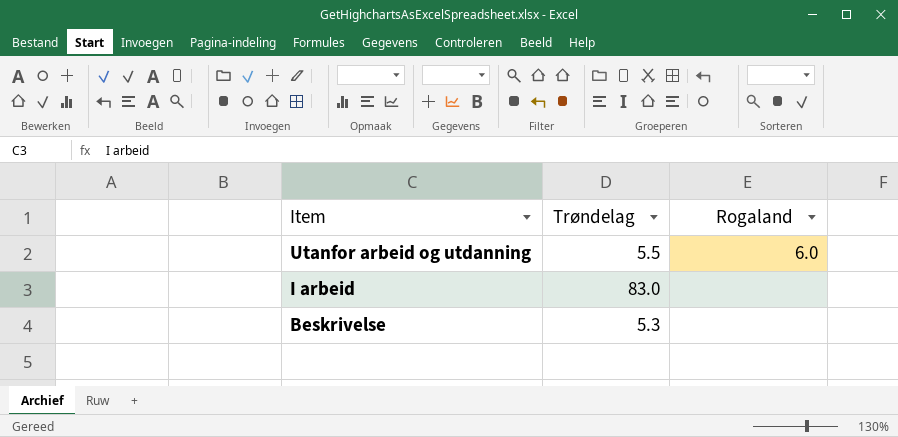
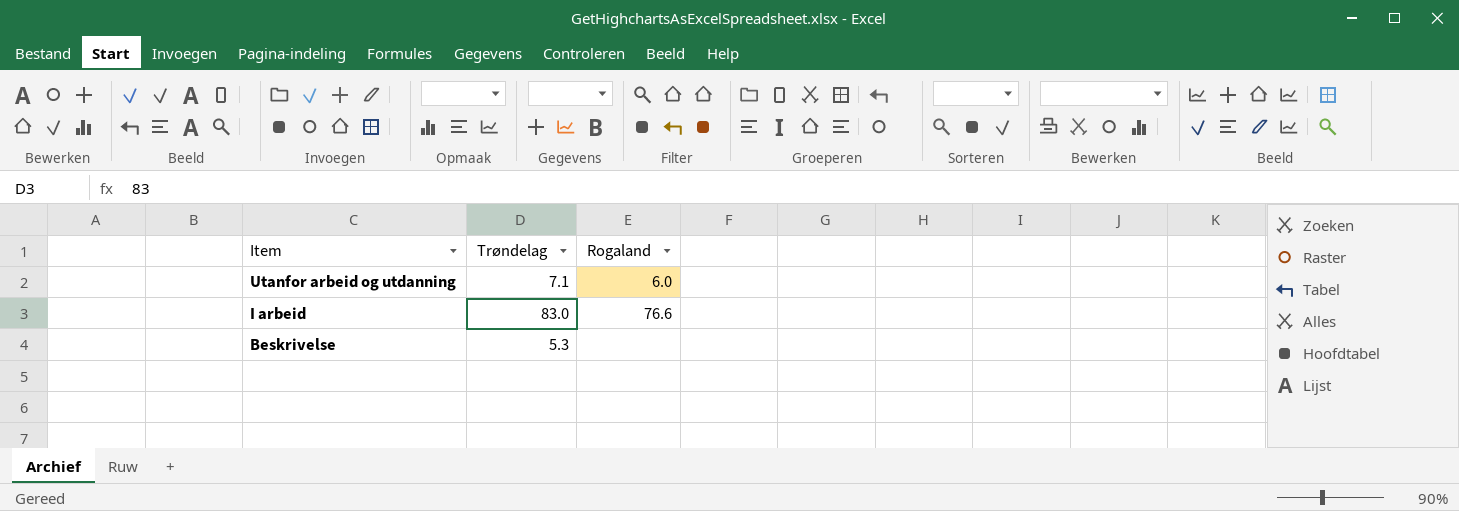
Utanfor arbeid og utdanning | Trøndelag: 5.5 -> 7.1
I arbeid | Rogaland: none -> 76.6

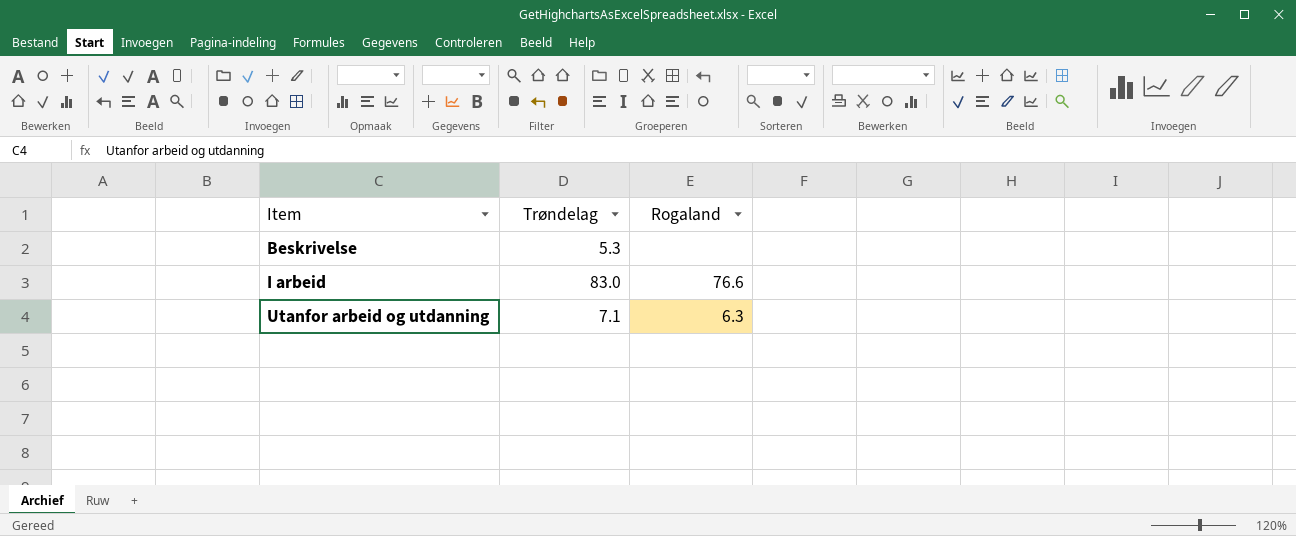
row order: Item descending -> Item ascending
Utanfor arbeid og utdanning | Rogaland: 6.0 -> 6.3

